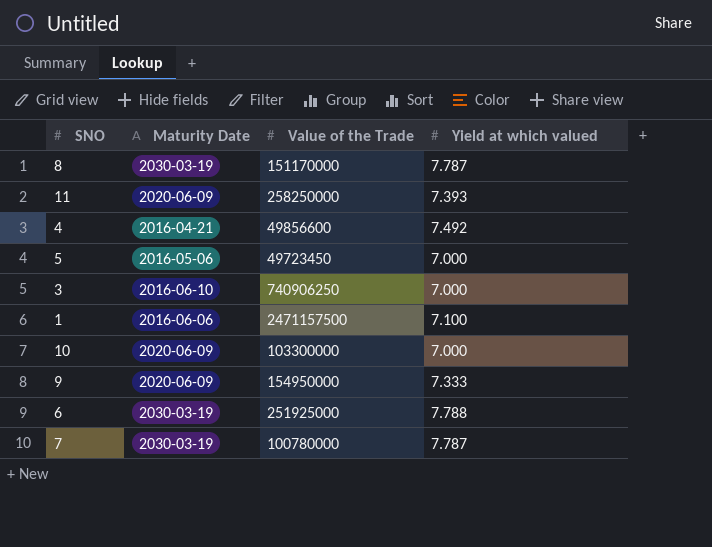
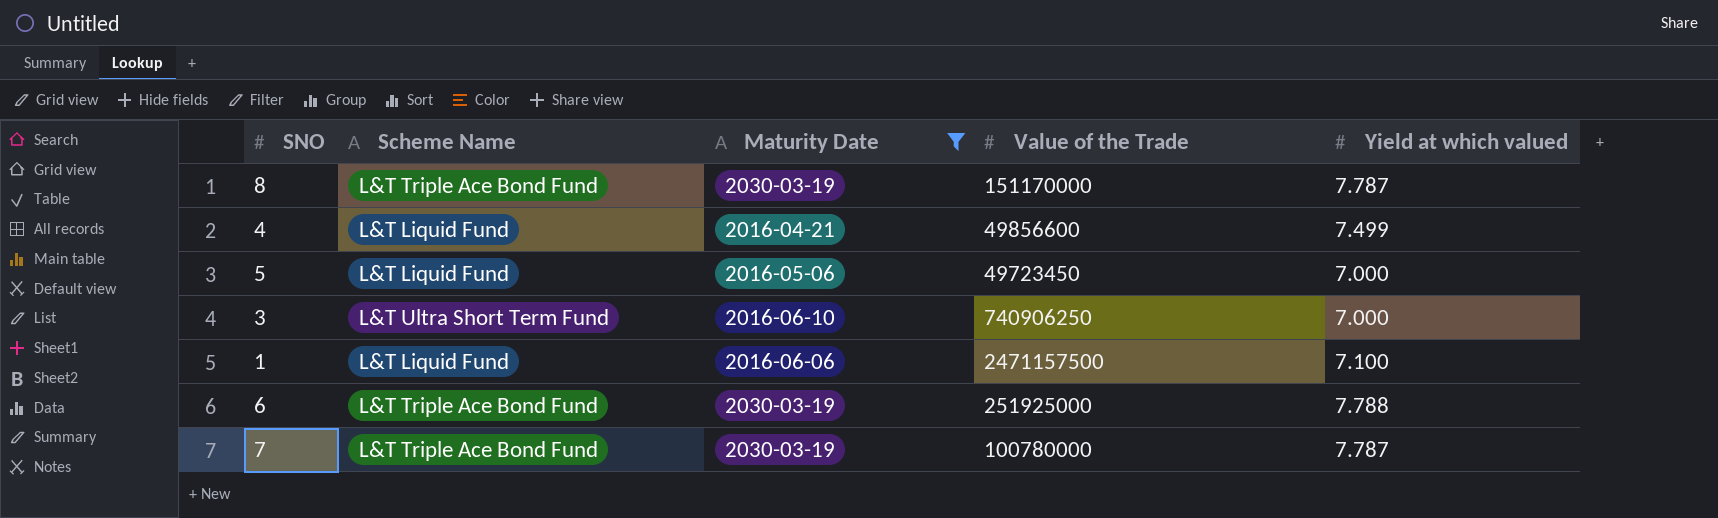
filter: none -> Maturity Date != 2020-06-09
column Scheme Name | position: none -> 2
4 | Yield at which valued: 7.492 -> 7.499

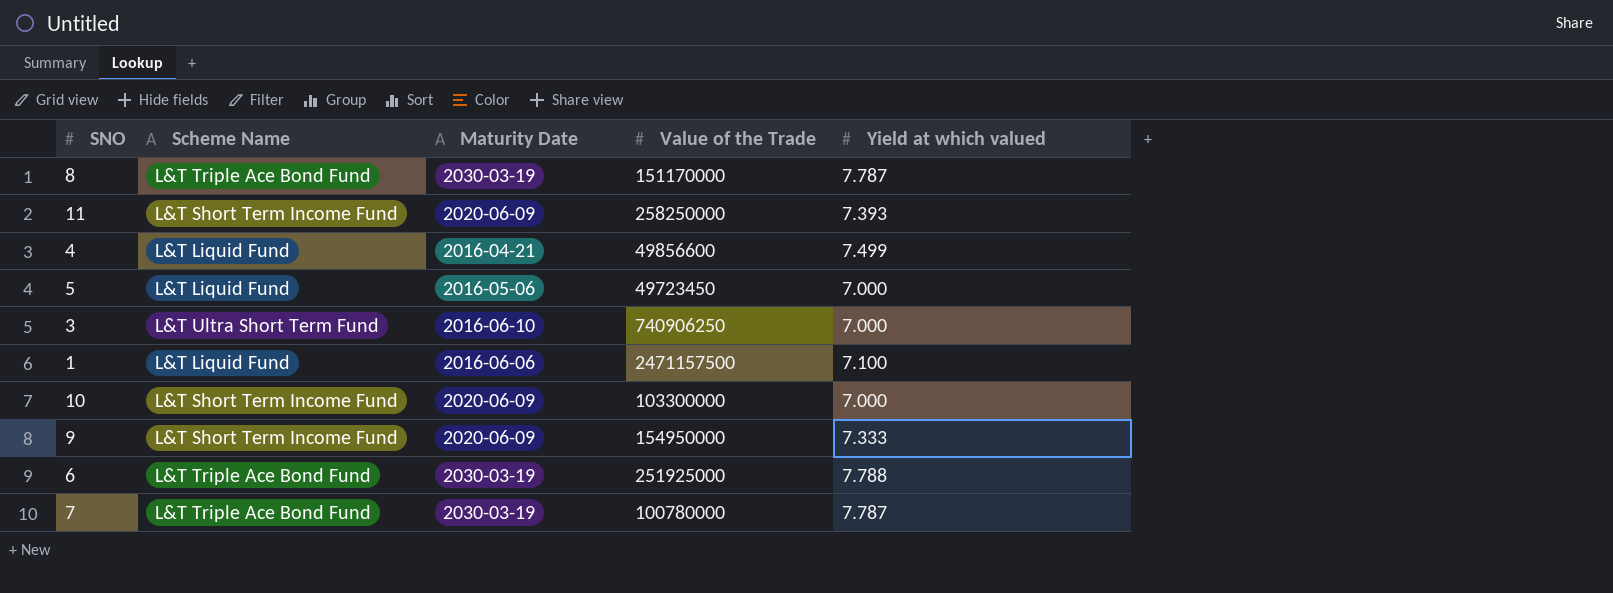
filter: Maturity Date != 2020-06-09 -> none

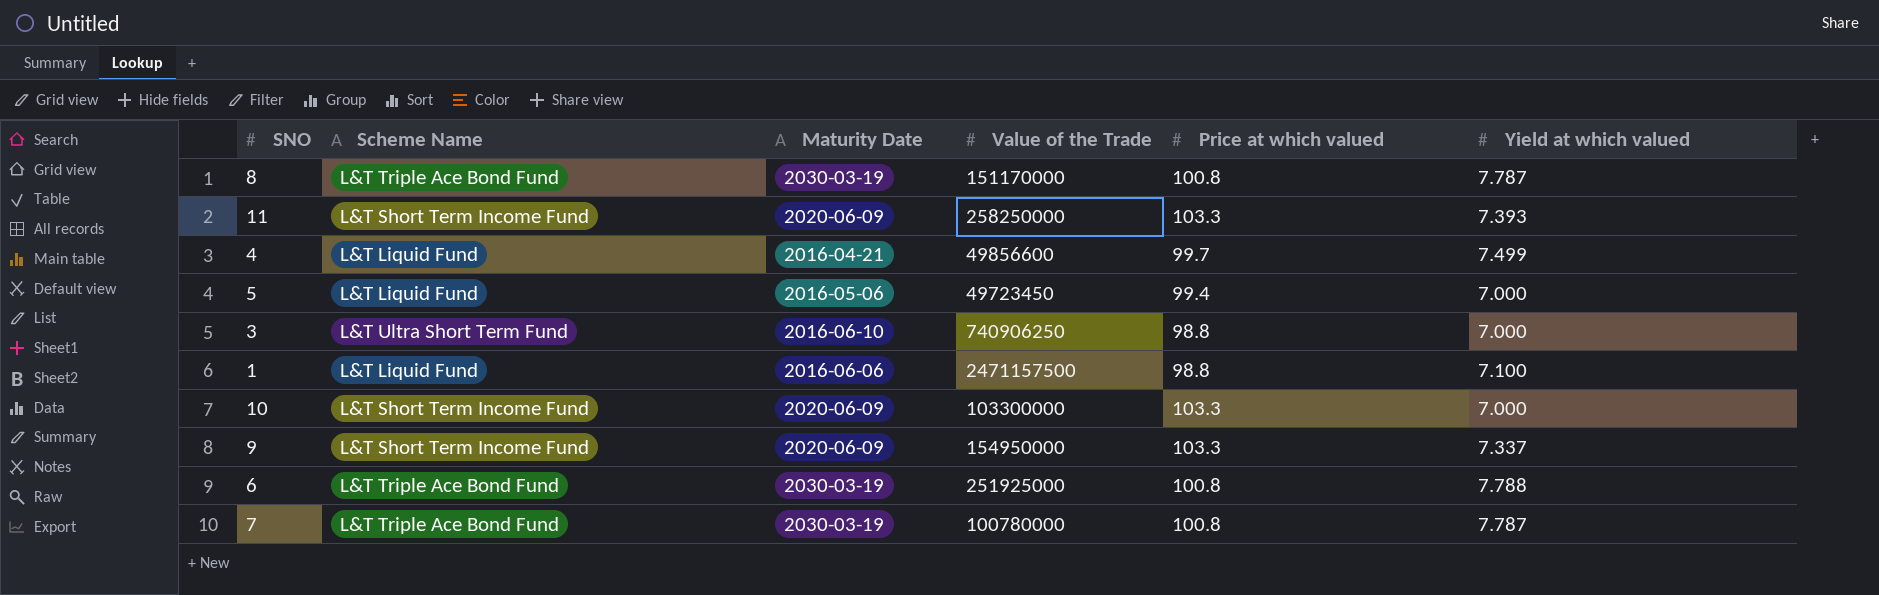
column Price at which valued | position: none -> 5
9 | Yield at which valued: 7.333 -> 7.337

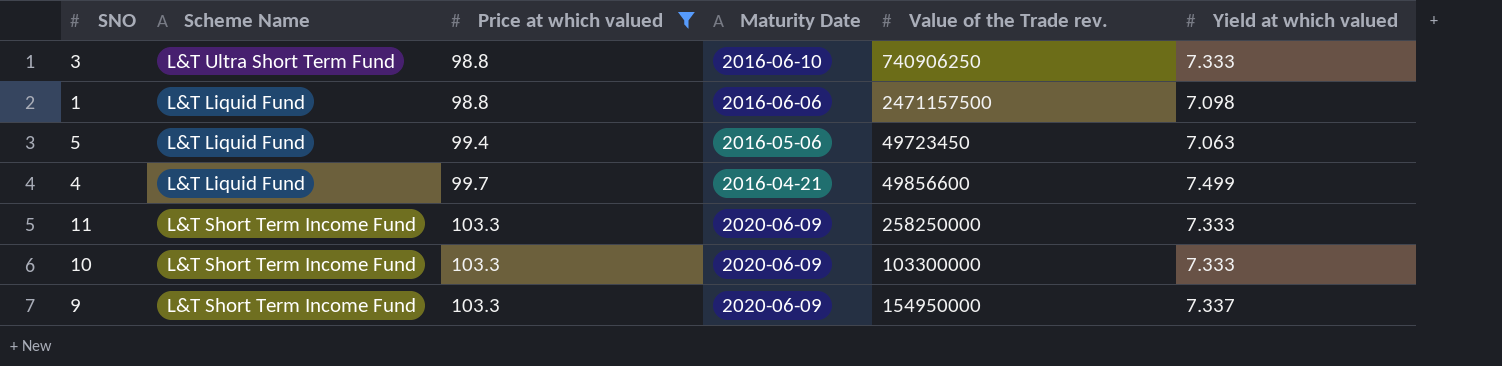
filter: none -> Price at which valued != 100.8
row order: none -> Price at which valued ascending
column Price at which valued | position: 5 -> 3
column name: Value of the Trade -> Value of the Trade rev.
3 | Yield at which valued: 7.000 -> 7.333
1 | Yield at which valued: 7.100 -> 7.098
5 | Yield at which valued: 7.000 -> 7.063
11 | Yield at which valued: 7.393 -> 7.333
10 | Yield at which valued: 7.000 -> 7.333

